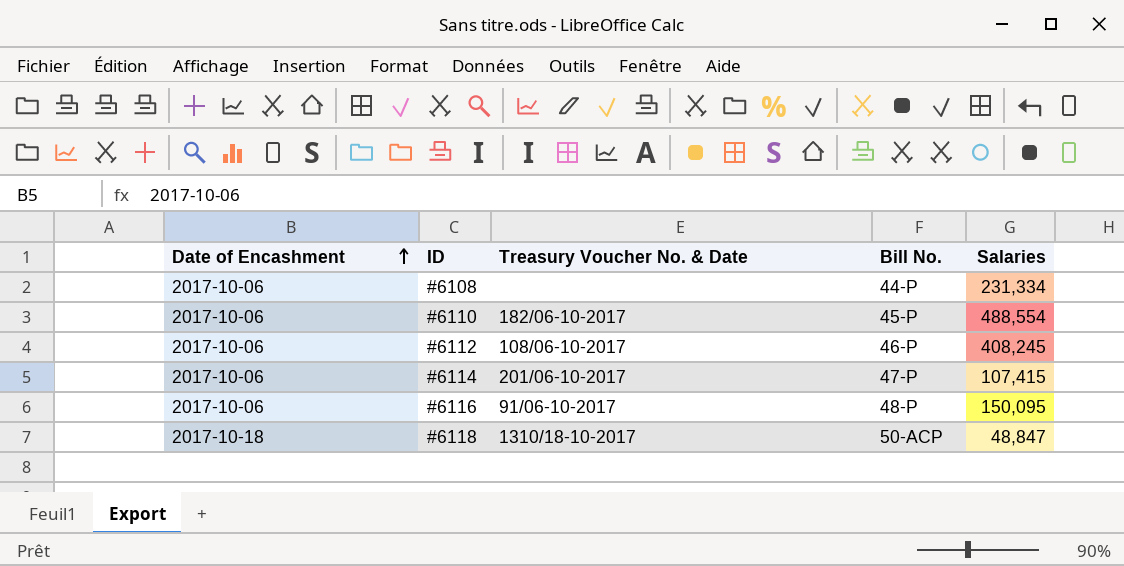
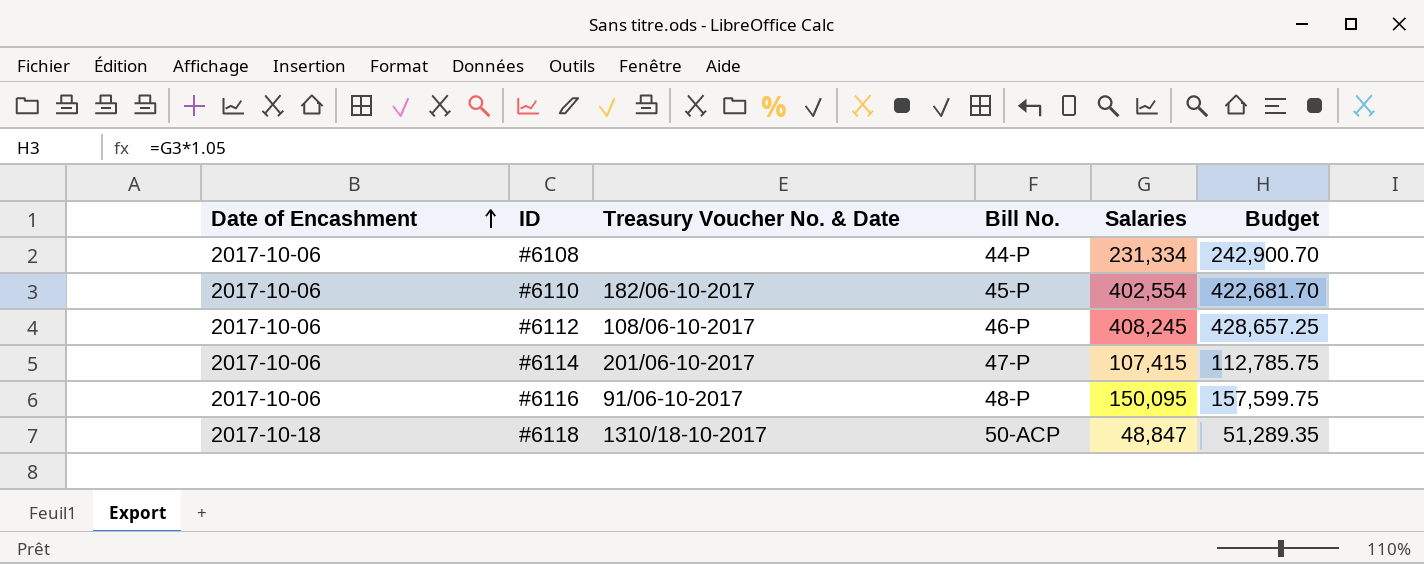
column Budget | formula: none -> [Salaries] * 1.05
#6110 | Salaries: 488,554 -> 402,554

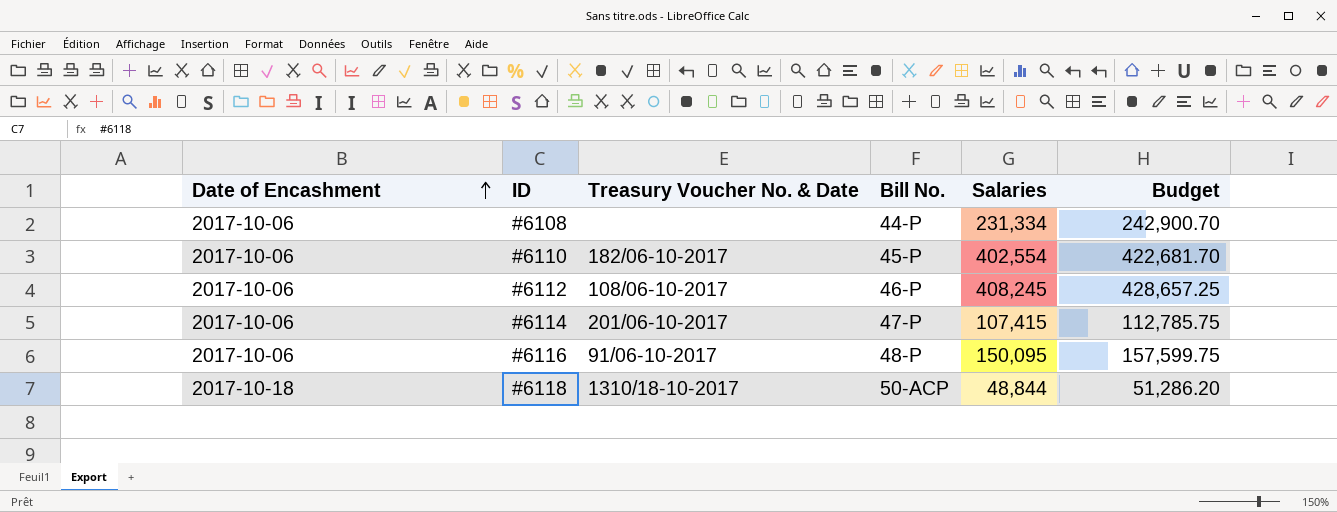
#6118 | Salaries: 48,847 -> 48,844
#6118 | Budget: 51,289.35 -> 51,286.20

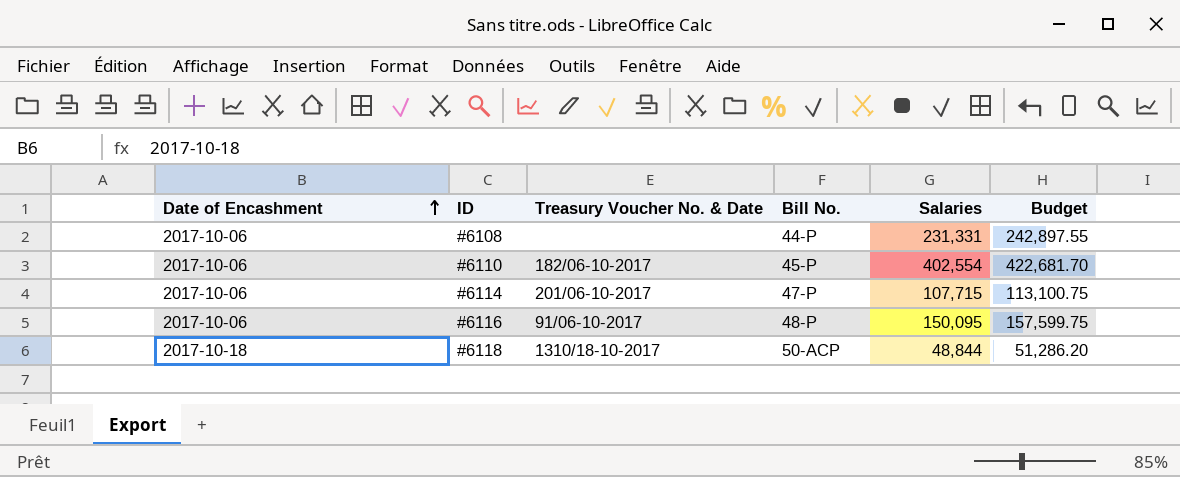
row #6112: 2017-10-06 | 108/06-10-2017 | 46-P | 408,245 | 428,657.25 -> none
#6108 | Salaries: 231,334 -> 231,331
#6108 | Budget: 242,900.70 -> 242,897.55
#6114 | Salaries: 107,415 -> 107,715
#6114 | Budget: 112,785.75 -> 113,100.75

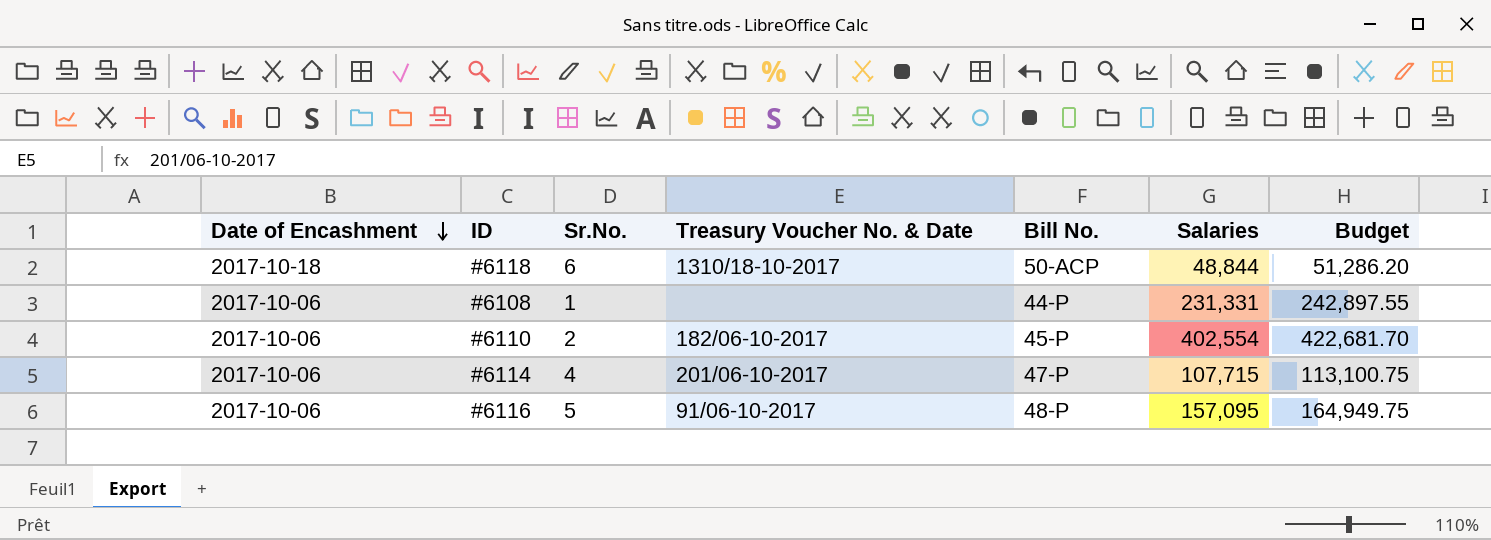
row order: Date of Encashment ascending -> Date of Encashment descending
column Sr.No. | position: none -> 3
#6116 | Salaries: 150,095 -> 157,095
#6116 | Budget: 157,599.75 -> 164,949.75

